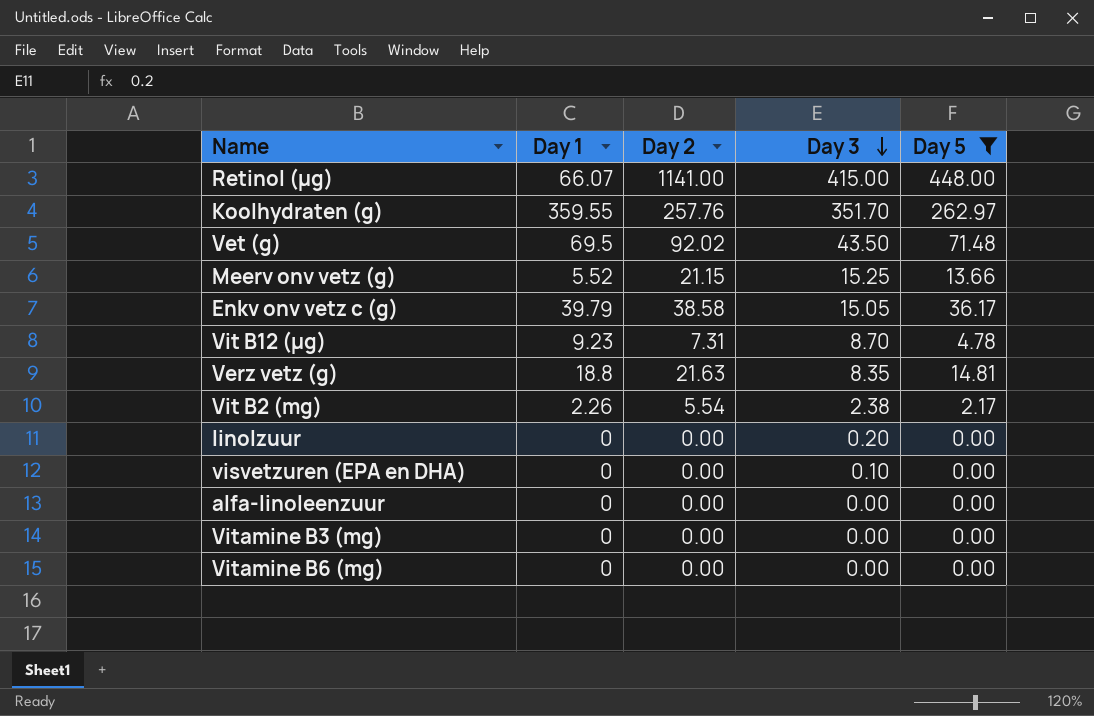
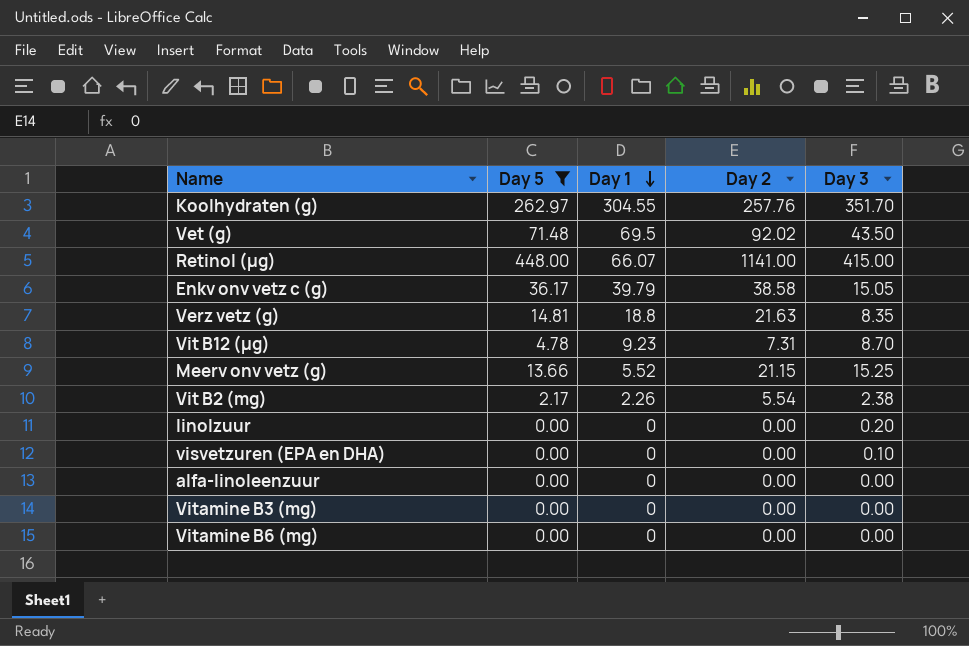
row order: Day 3 descending -> Day 1 descending
column Day 5 | position: 5 -> 2
Koolhydraten (g) | Day 1: 359.55 -> 304.55

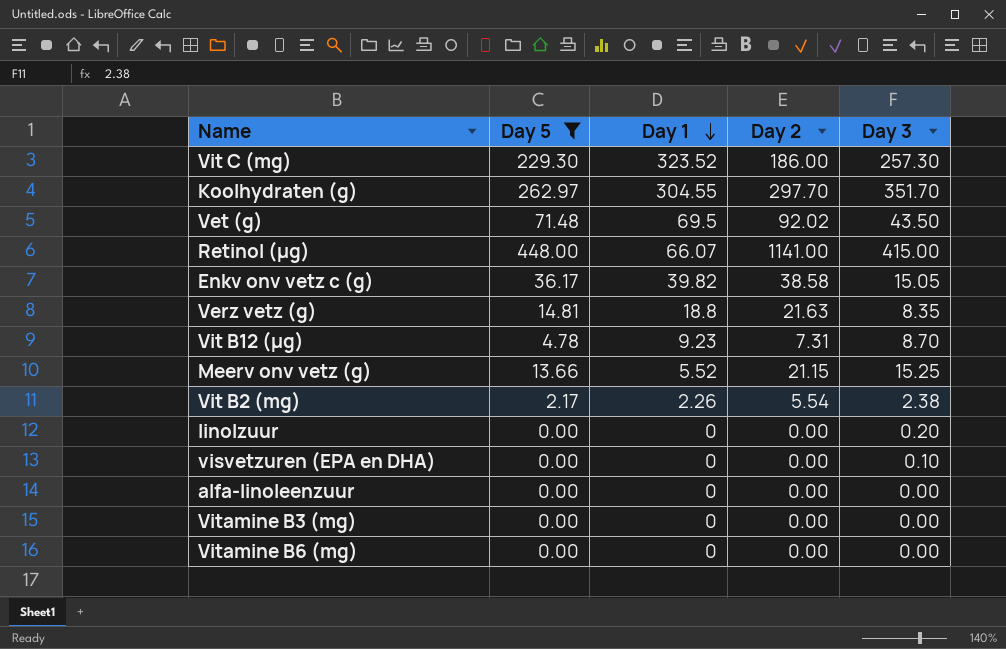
row Vit C (mg): none -> 229.30 | 323.52 | 186.00 | 257.30
Koolhydraten (g) | Day 2: 257.76 -> 297.70
Enkv onv vetz c (g) | Day 1: 39.79 -> 39.82

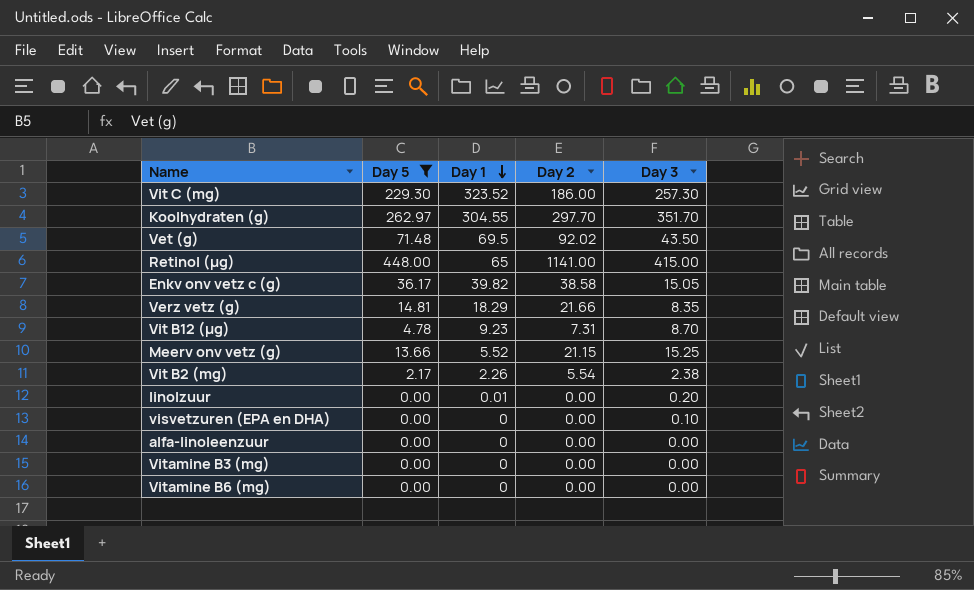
Retinol (µg) | Day 1: 66.07 -> 65
Verz vetz (g) | Day 1: 18.8 -> 18.29
Verz vetz (g) | Day 2: 21.63 -> 21.66
linolzuur | Day 1: 0 -> 0.01

